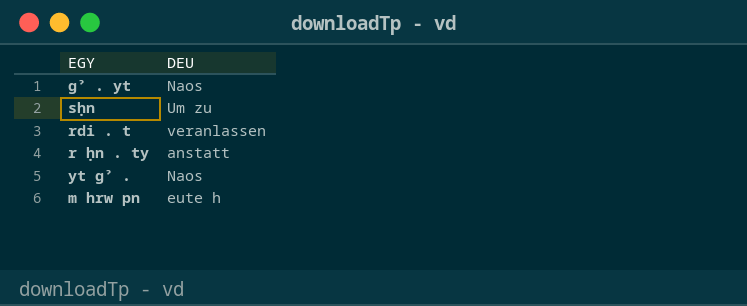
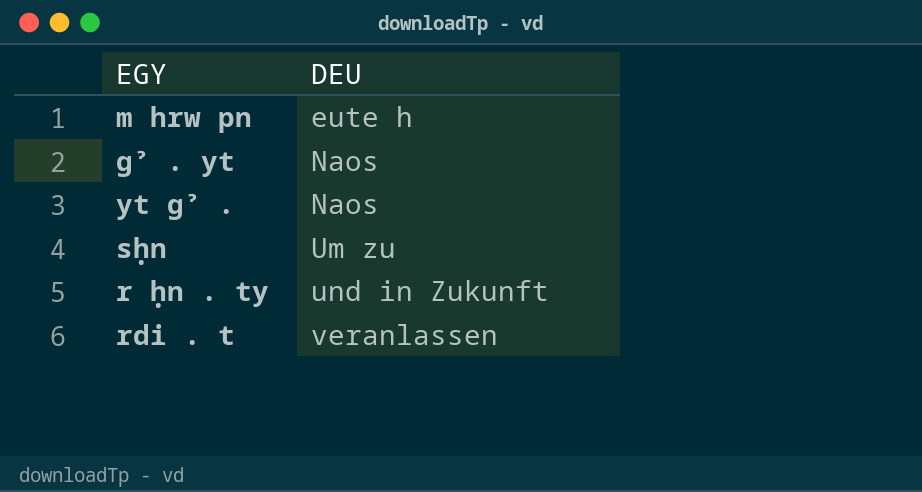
row order: none -> DEU ascending
r ḥn . ty | DEU: anstatt -> und in Zukunft

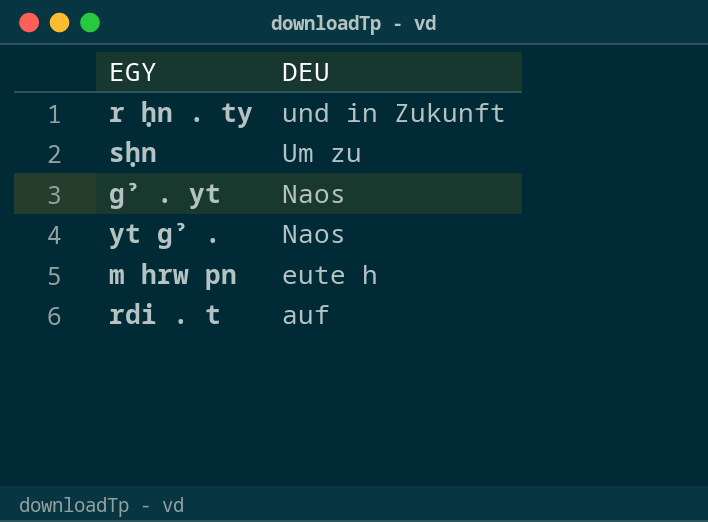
row order: DEU ascending -> DEU descending
rdi . t | DEU: veranlassen -> auf

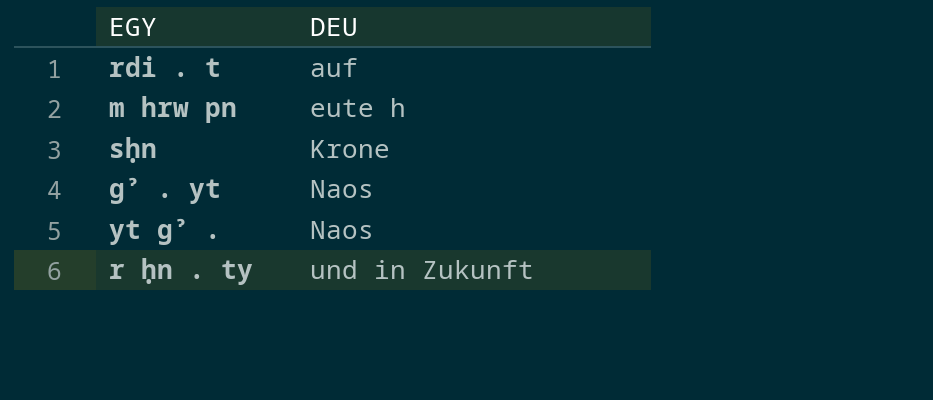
row order: DEU descending -> DEU ascending
sḥn | DEU: Um zu -> Krone

